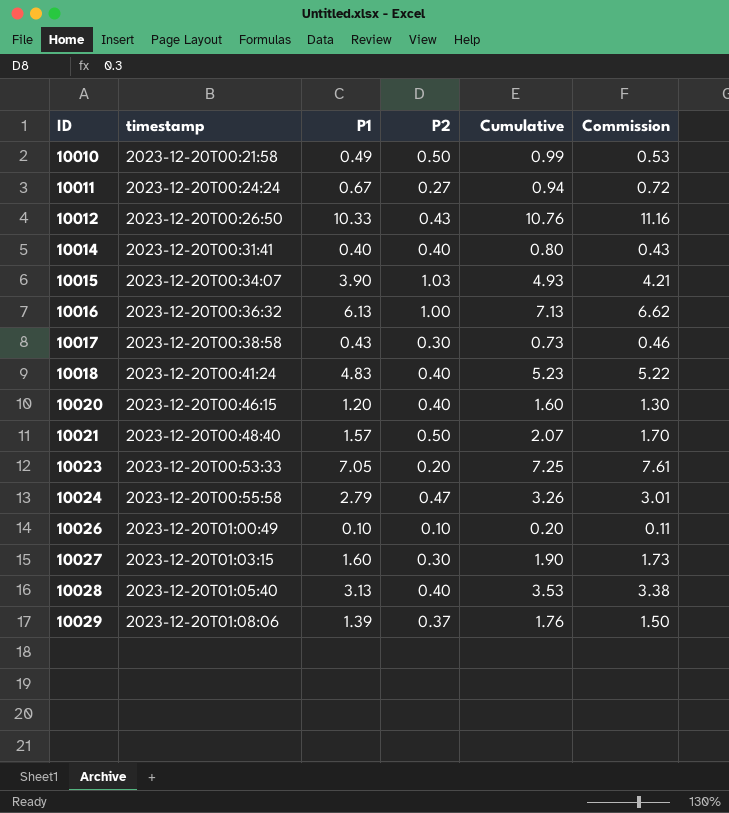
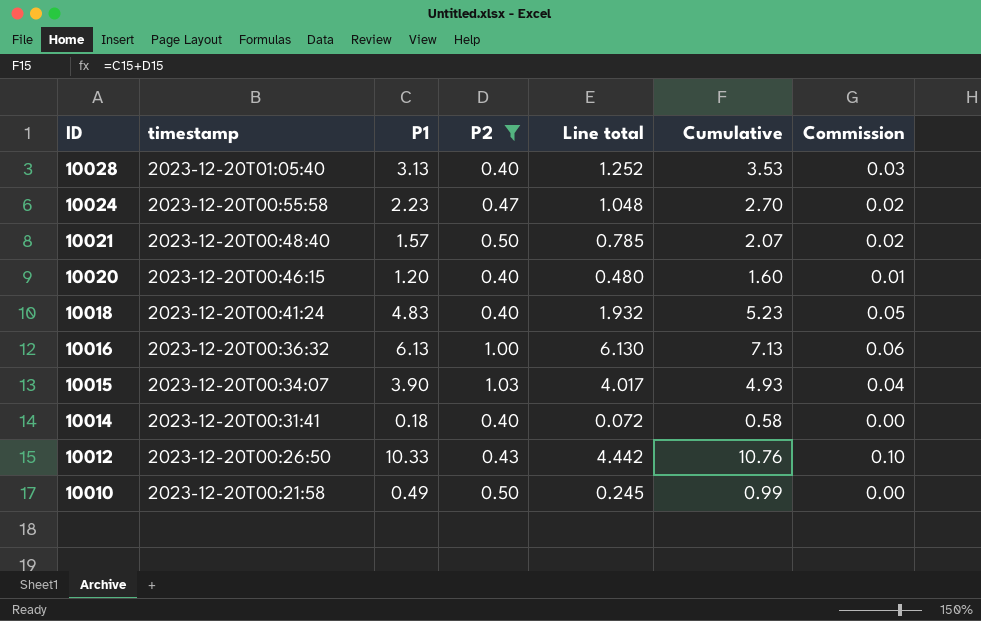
filter: none -> P2 >= 0.40
row order: ID ascending -> ID descending
column Line total | formula: none -> [P1] * [P2]
column Commission | formula: [P1] * 1.08 -> [P1] * 0.01
10024 | P1: 2.79 -> 2.23
10024 | Cumulative: 3.26 -> 2.70
10014 | P1: 0.40 -> 0.18
10014 | Cumulative: 0.80 -> 0.58

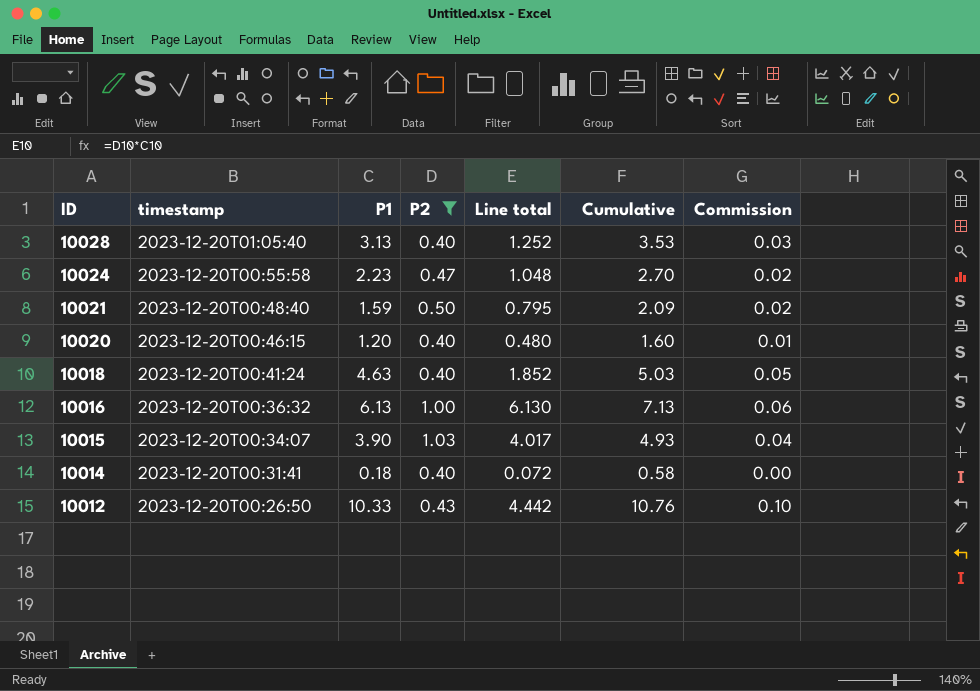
row 10010: 2023-12-20T00:21:58 | 0.49 | 0.50 | 0.245 | 0.99 | 0.00 -> none
10021 | P1: 1.57 -> 1.59
10021 | Line total: 0.785 -> 0.795
10021 | Cumulative: 2.07 -> 2.09
10018 | P1: 4.83 -> 4.63
10018 | Line total: 1.932 -> 1.852
10018 | Cumulative: 5.23 -> 5.03

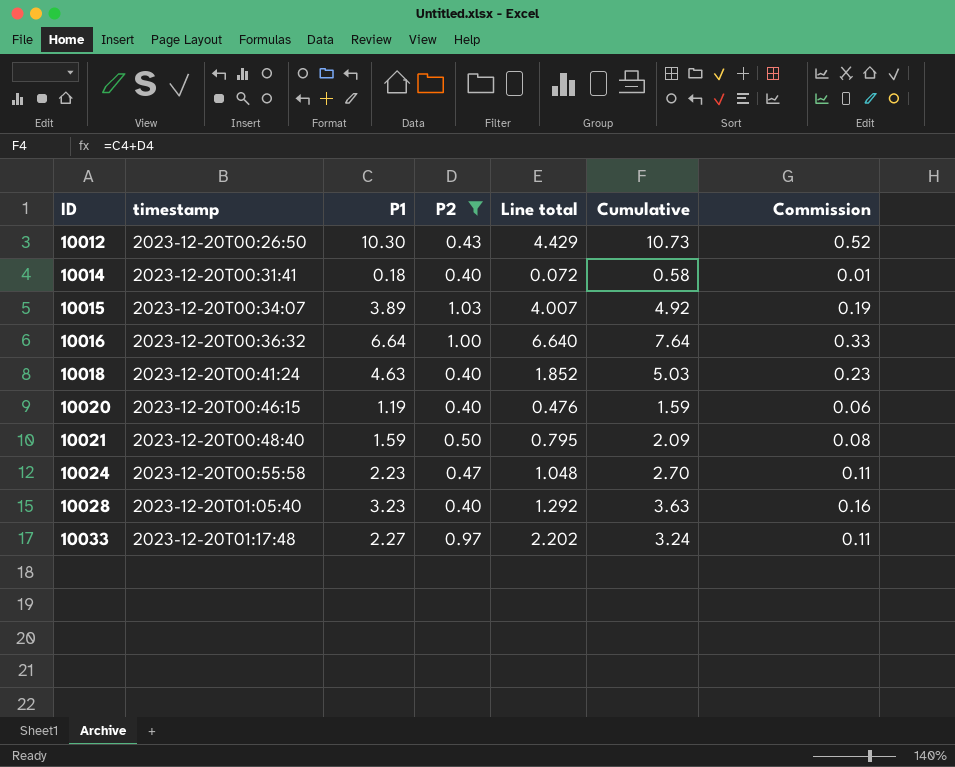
row order: ID descending -> ID ascending
column Commission | formula: [P1] * 0.01 -> [P1] * 0.05
10012 | P1: 10.33 -> 10.30
10012 | Line total: 4.442 -> 4.429
10012 | Cumulative: 10.76 -> 10.73
10015 | P1: 3.90 -> 3.89
10015 | Line total: 4.017 -> 4.007
10015 | Cumulative: 4.93 -> 4.92
10016 | P1: 6.13 -> 6.64
10016 | Line total: 6.130 -> 6.640
10016 | Cumulative: 7.13 -> 7.64
10020 | P1: 1.20 -> 1.19
10020 | Line total: 0.480 -> 0.476
10020 | Cumulative: 1.60 -> 1.59
10028 | P1: 3.13 -> 3.23
10028 | Line total: 1.252 -> 1.292
10028 | Cumulative: 3.53 -> 3.63
row 10033: none -> 2023-12-20T01:17:48 | 2.27 | 0.97 | 2.202 | 3.24 | 0.11

